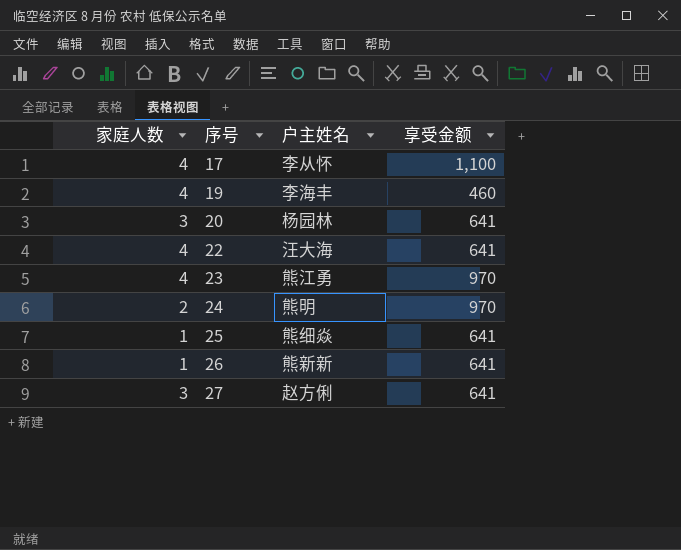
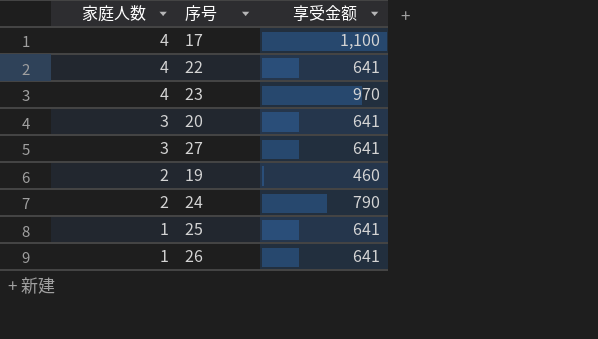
row order: 序号 ascending -> 家庭人数 descending
column 户主姓名 | position: 3 -> none
19 | 家庭人数: 4 -> 2
24 | 享受金额: 970 -> 790

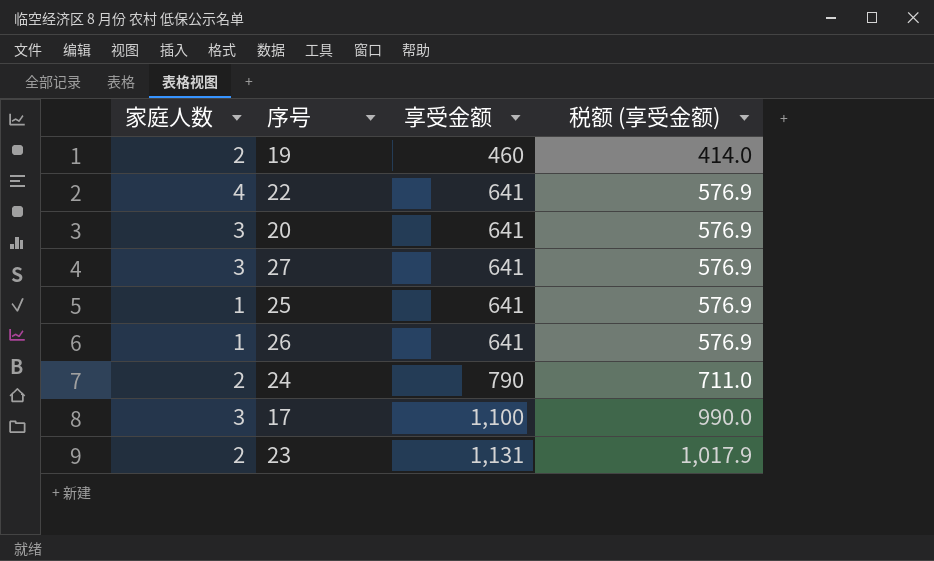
row order: 家庭人数 descending -> 享受金额 ascending
column 税额 (享受金额) | formula: none -> [享受金额] * 0.9
17 | 家庭人数: 4 -> 3
23 | 家庭人数: 4 -> 2
23 | 享受金额: 970 -> 1,131

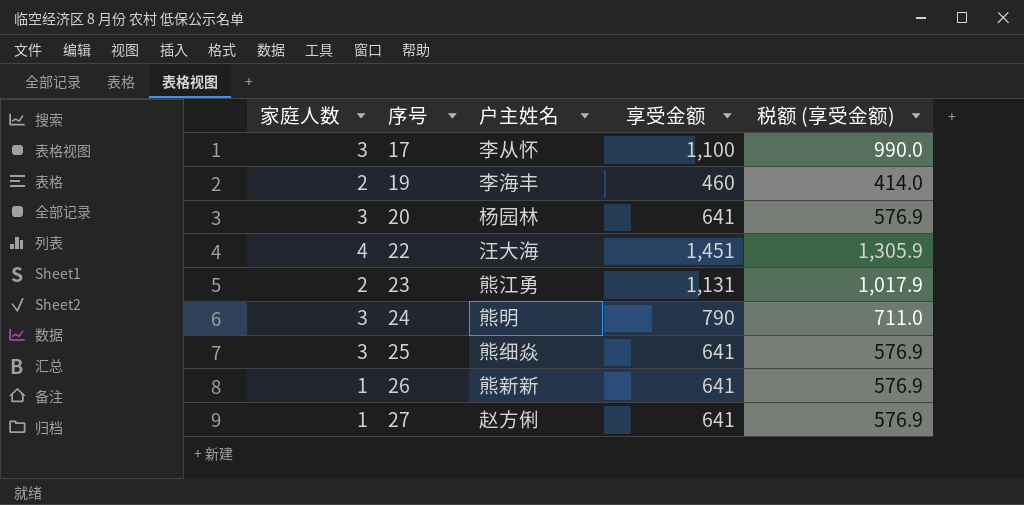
row order: 享受金额 ascending -> 序号 ascending
column 户主姓名 | position: none -> 3
22 | 享受金额: 641 -> 1,451
22 | 税额 (享受金额): 576.9 -> 1,305.9
24 | 家庭人数: 2 -> 3
25 | 家庭人数: 1 -> 3
27 | 家庭人数: 3 -> 1

